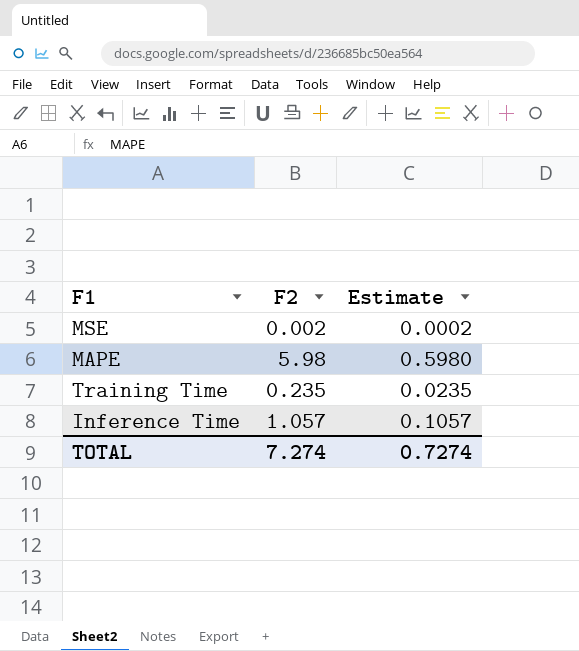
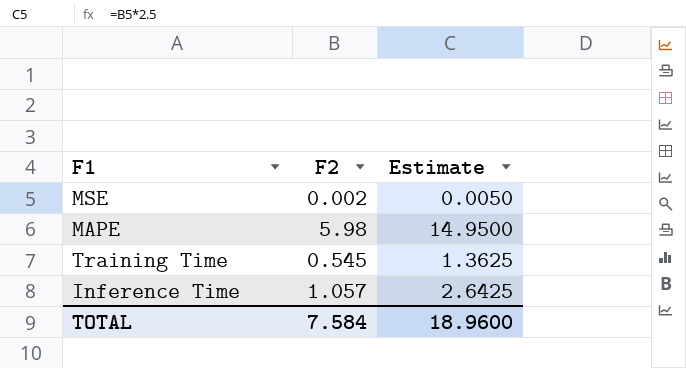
column Estimate | formula: [F2] * 0.1 -> [F2] * 2.5
Training Time | F2: 0.235 -> 0.545
TOTAL | F2: 7.274 -> 7.584
TOTAL | Estimate: 0.7274 -> 18.9600

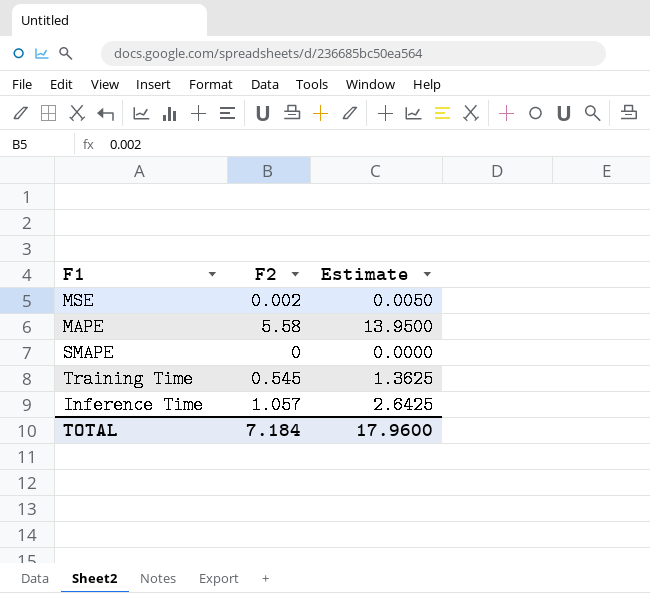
MAPE | F2: 5.98 -> 5.58
MAPE | Estimate: 14.9500 -> 13.9500
row SMAPE: none -> 0 | 0.0000
TOTAL | F2: 7.584 -> 7.184
TOTAL | Estimate: 18.9600 -> 17.9600

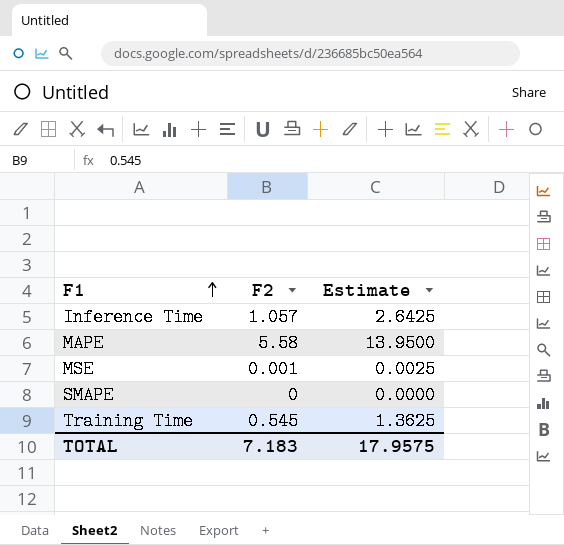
row order: none -> F1 ascending
MSE | F2: 0.002 -> 0.001
MSE | Estimate: 0.0050 -> 0.0025
TOTAL | F2: 7.184 -> 7.183
TOTAL | Estimate: 17.9600 -> 17.9575

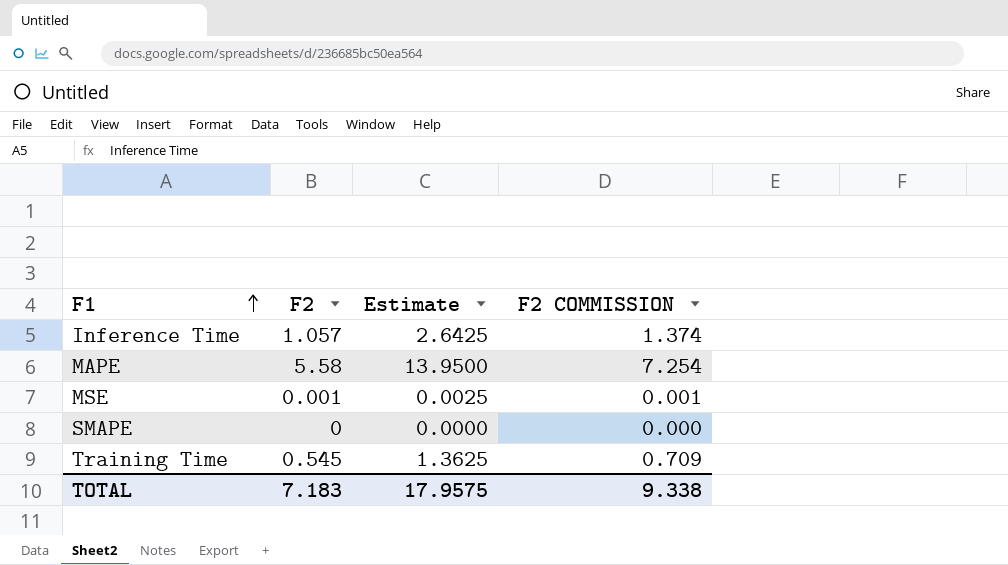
column F2 COMMISSION | formula: none -> [F2] * 1.3

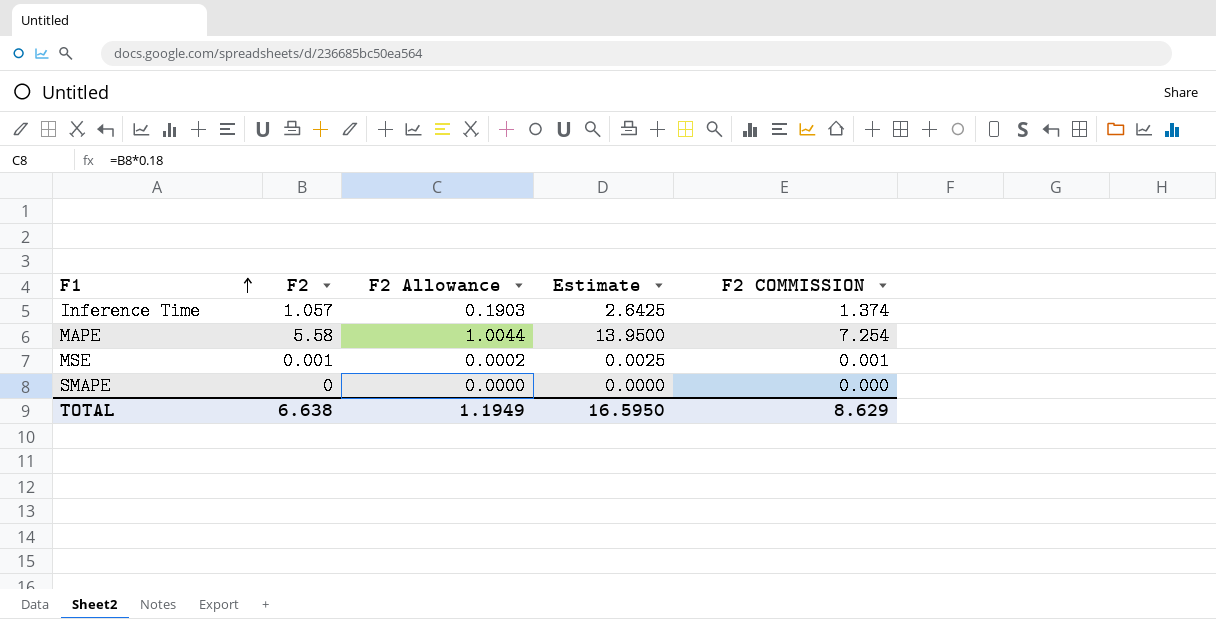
column F2 Allowance | formula: none -> [F2] * 0.18
row Training Time: 0.545 | 1.3625 | 0.709 -> none
TOTAL | F2: 7.183 -> 6.638
TOTAL | Estimate: 17.9575 -> 16.5950
TOTAL | F2 COMMISSION: 9.338 -> 8.629

